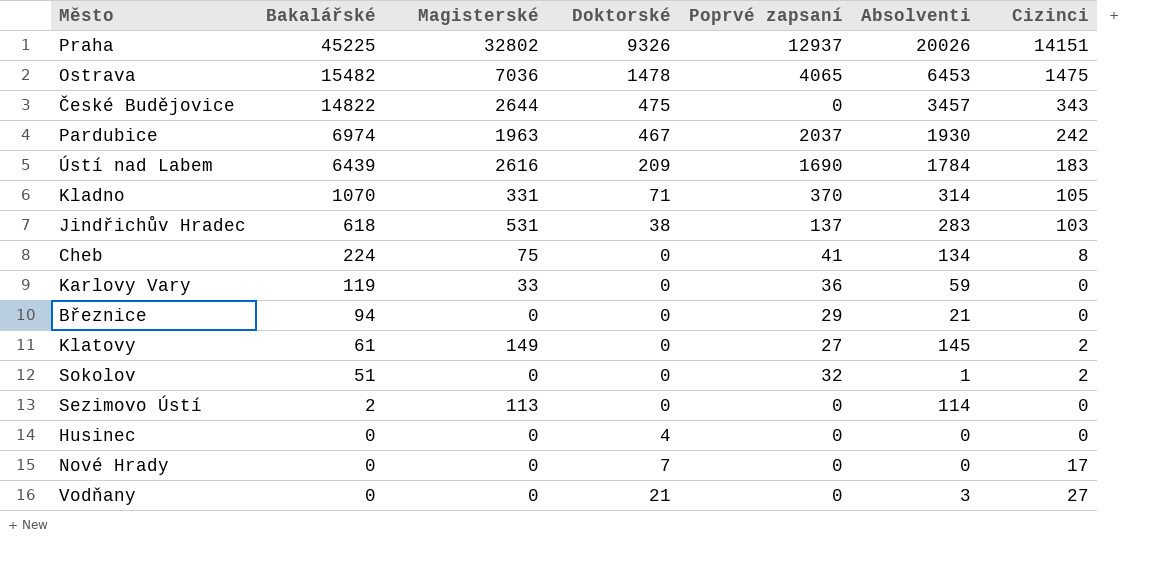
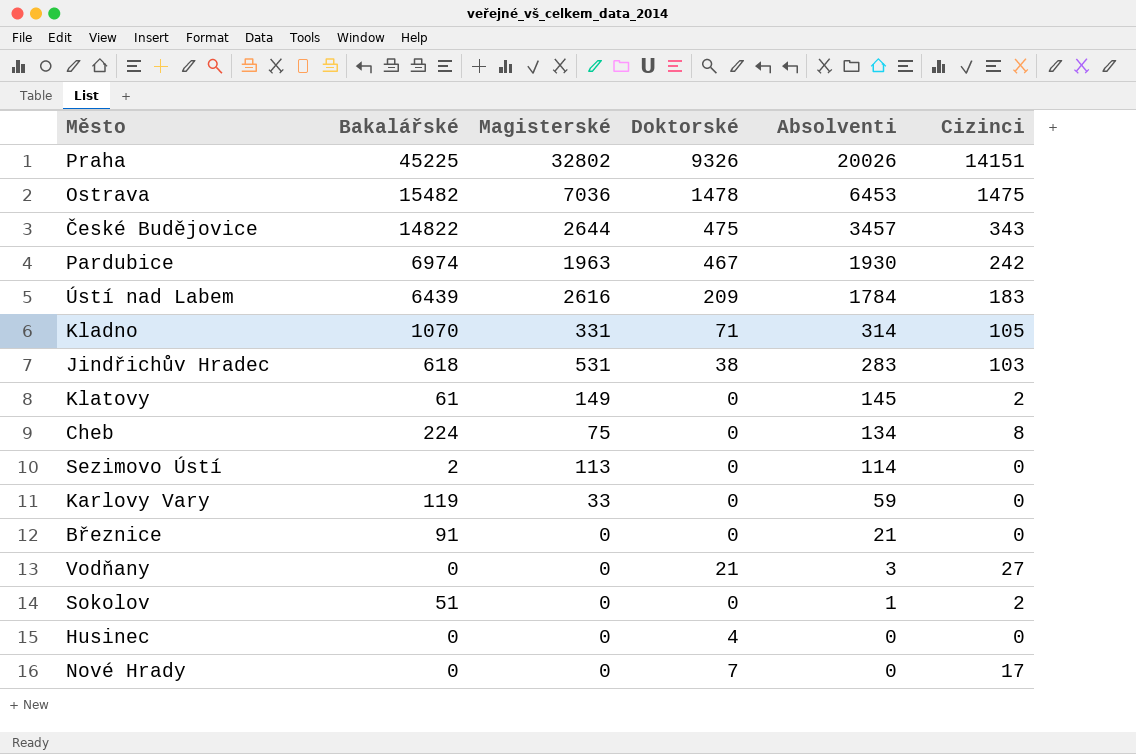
row order: Bakalářské descending -> Absolventi descending
column Poprvé zapsaní | position: 5 -> none
Březnice | Bakalářské: 94 -> 91

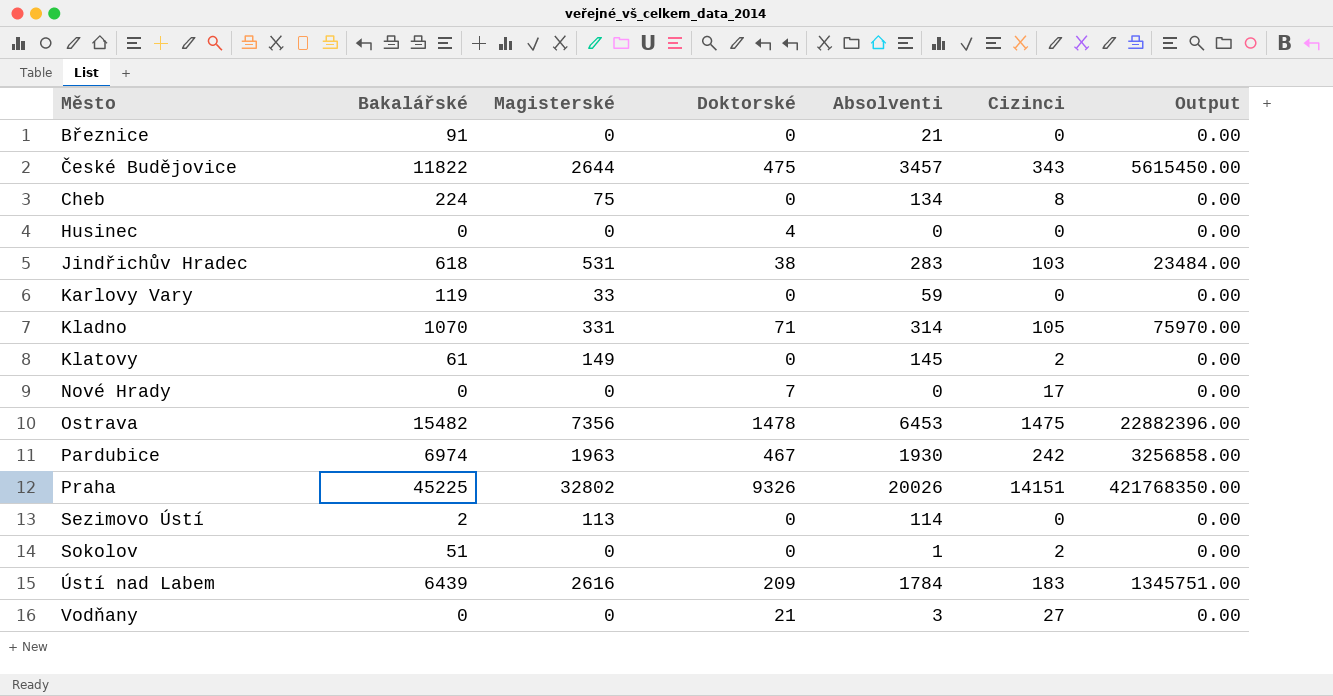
row order: Absolventi descending -> Město ascending
column Output | formula: none -> [Bakalářské] * [Doktorské]
České Budějovice | Bakalářské: 14822 -> 11822
Ostrava | Magisterské: 7036 -> 7356

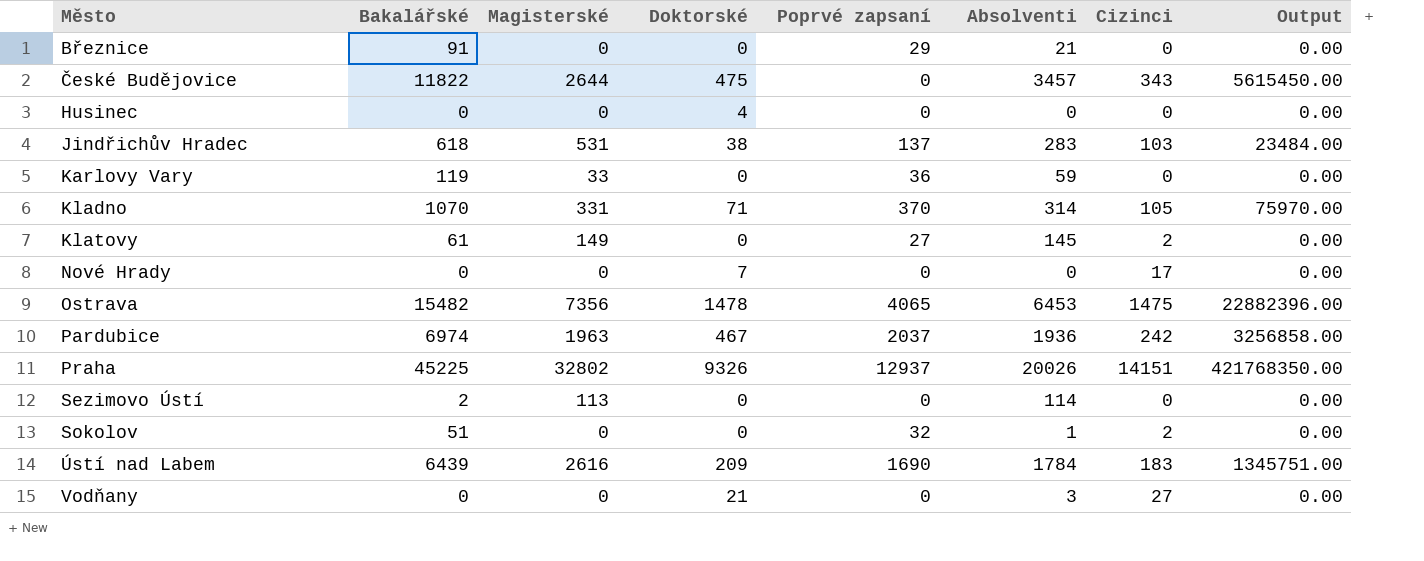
column Poprvé zapsaní | position: none -> 5
row Cheb: 224 | 75 | 0 | 134 | 8 | 0.00 -> none
Pardubice | Absolventi: 1930 -> 1936

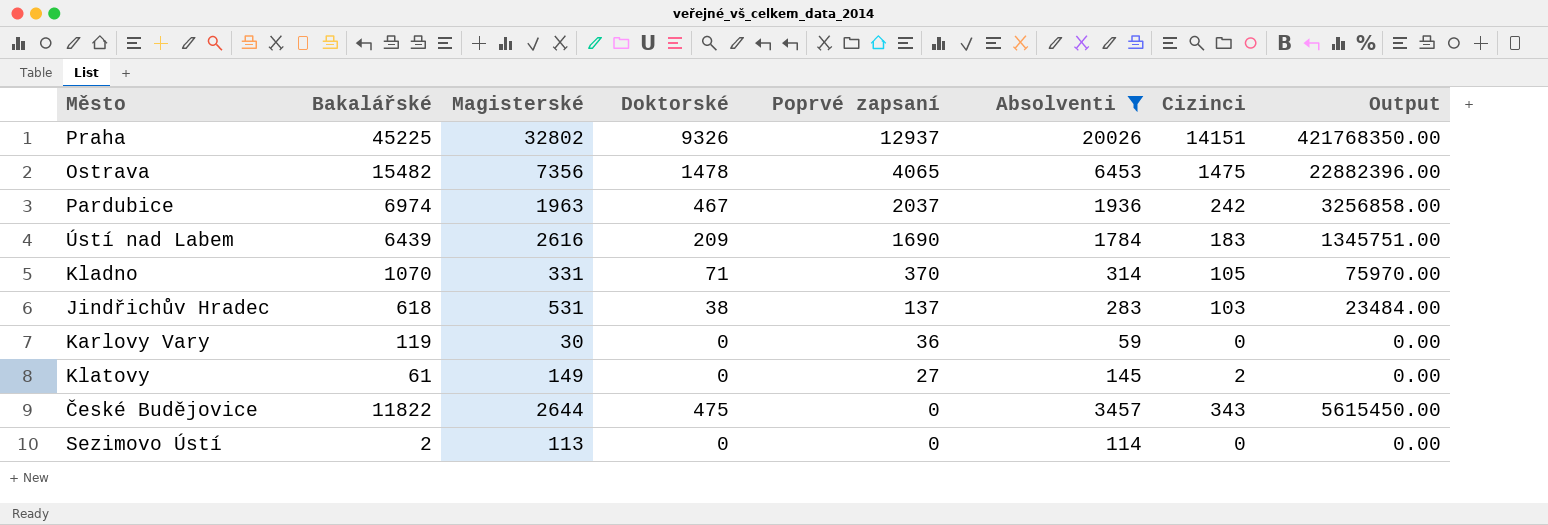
filter: none -> Absolventi >= 59
row order: Město ascending -> Poprvé zapsaní descending
Karlovy Vary | Magisterské: 33 -> 30

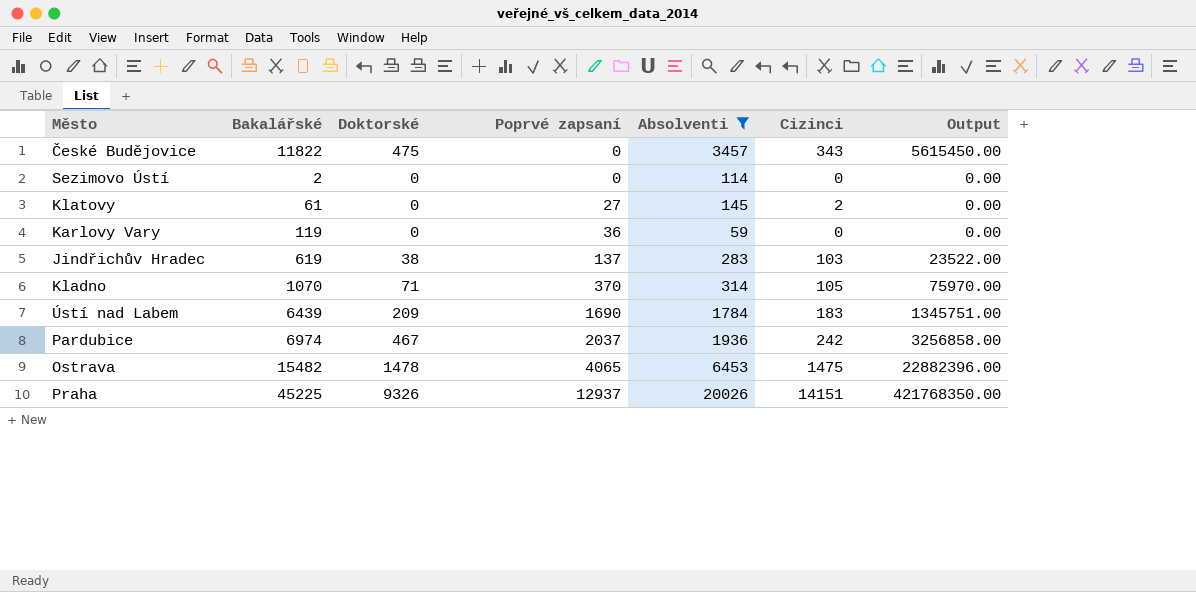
row order: Poprvé zapsaní descending -> Poprvé zapsaní ascending
column Magisterské | position: 3 -> none
Jindřichův Hradec | Bakalářské: 618 -> 619
Jindřichův Hradec | Output: 23484.00 -> 23522.00

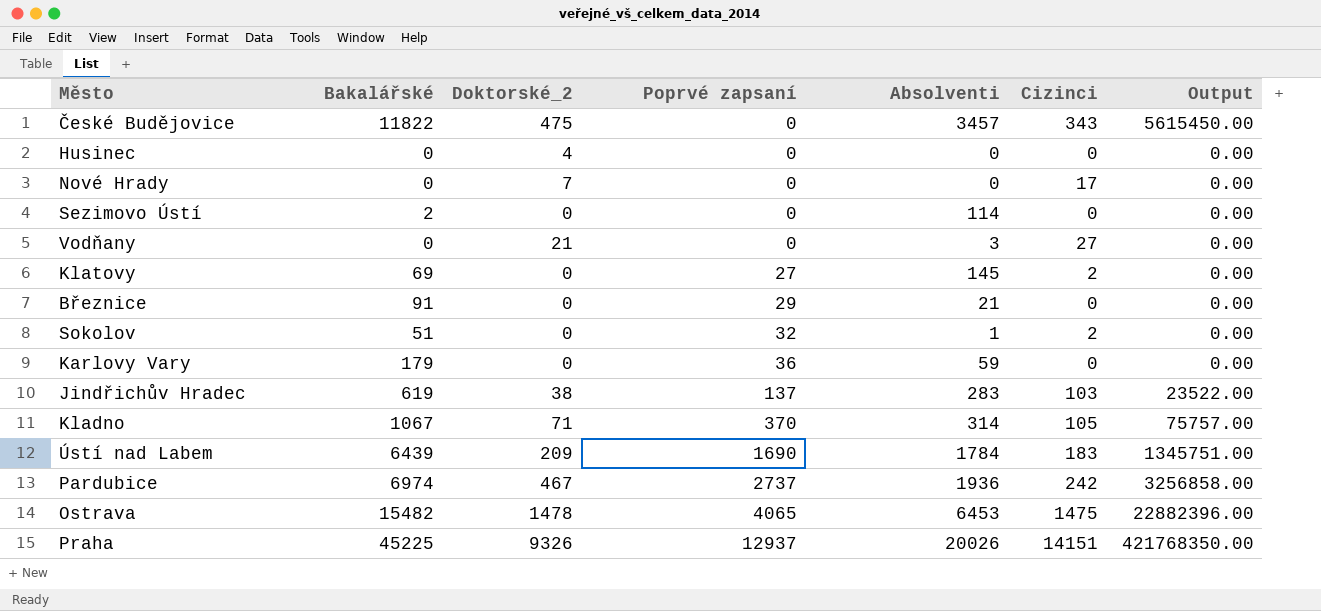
filter: Absolventi >= 59 -> none
column name: Doktorské -> Doktorské_2
Klatovy | Bakalářské: 61 -> 69
Karlovy Vary | Bakalářské: 119 -> 179
Kladno | Bakalářské: 1070 -> 1067
Kladno | Output: 75970.00 -> 75757.00
Pardubice | Poprvé zapsaní: 2037 -> 2737

